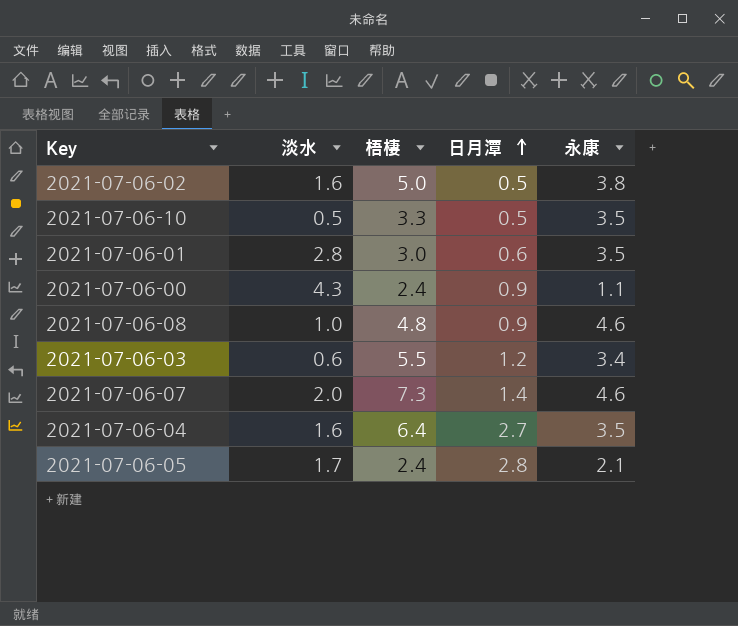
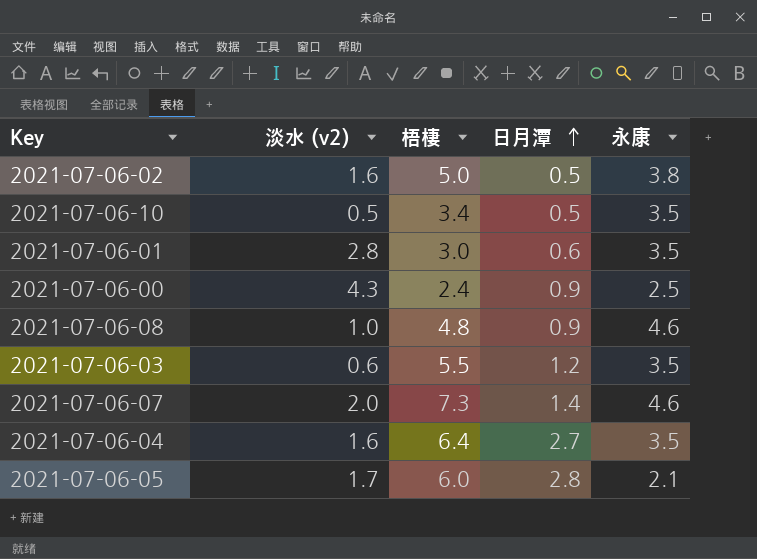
column name: 淡水 -> 淡水 (v2)
2021-07-06-10 | 梧棲: 3.3 -> 3.4
2021-07-06-00 | 永康: 1.1 -> 2.5
2021-07-06-03 | 永康: 3.4 -> 3.5
2021-07-06-05 | 梧棲: 2.4 -> 6.0

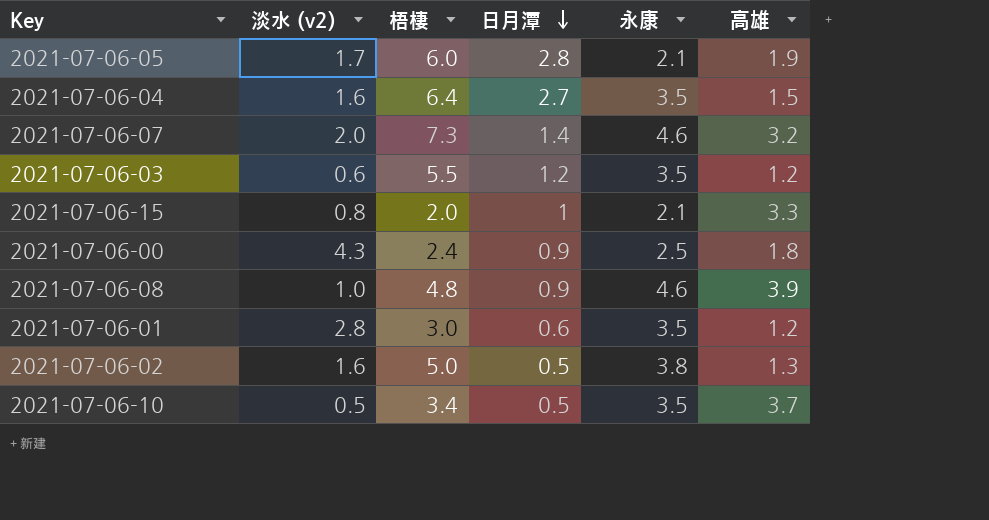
row order: 日月潭 ascending -> 日月潭 descending
column 高雄 | position: none -> 6
row 2021-07-06-15: none -> 0.8 | 2.0 | 1 | 2.1 | 3.3

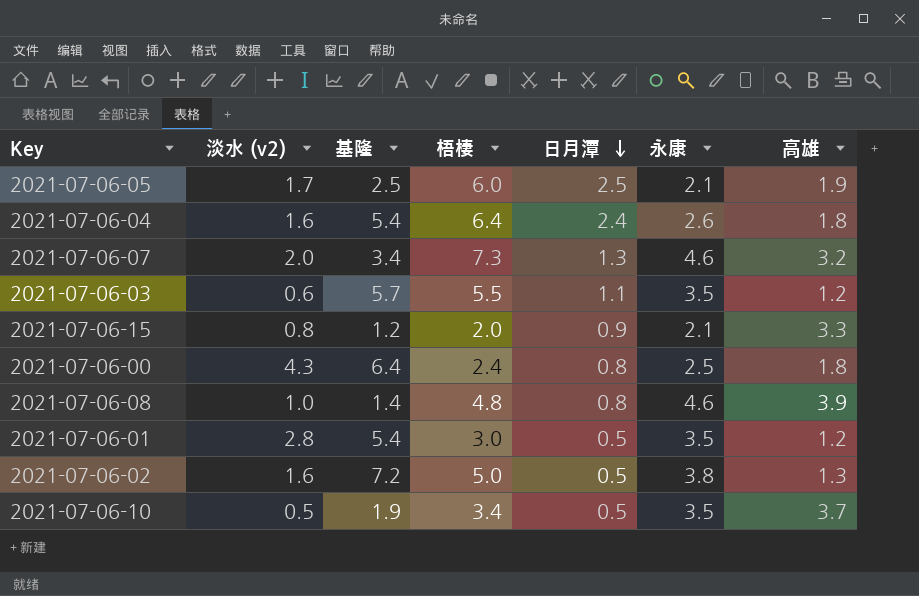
column 基隆 | position: none -> 3
2021-07-06-05 | 日月潭: 2.8 -> 2.5
2021-07-06-04 | 日月潭: 2.7 -> 2.4
2021-07-06-04 | 永康: 3.5 -> 2.6
2021-07-06-04 | 高雄: 1.5 -> 1.8
2021-07-06-07 | 日月潭: 1.4 -> 1.3
2021-07-06-03 | 日月潭: 1.2 -> 1.1
2021-07-06-15 | 日月潭: 1 -> 0.9
2021-07-06-00 | 日月潭: 0.9 -> 0.8
2021-07-06-08 | 日月潭: 0.9 -> 0.8
2021-07-06-01 | 日月潭: 0.6 -> 0.5

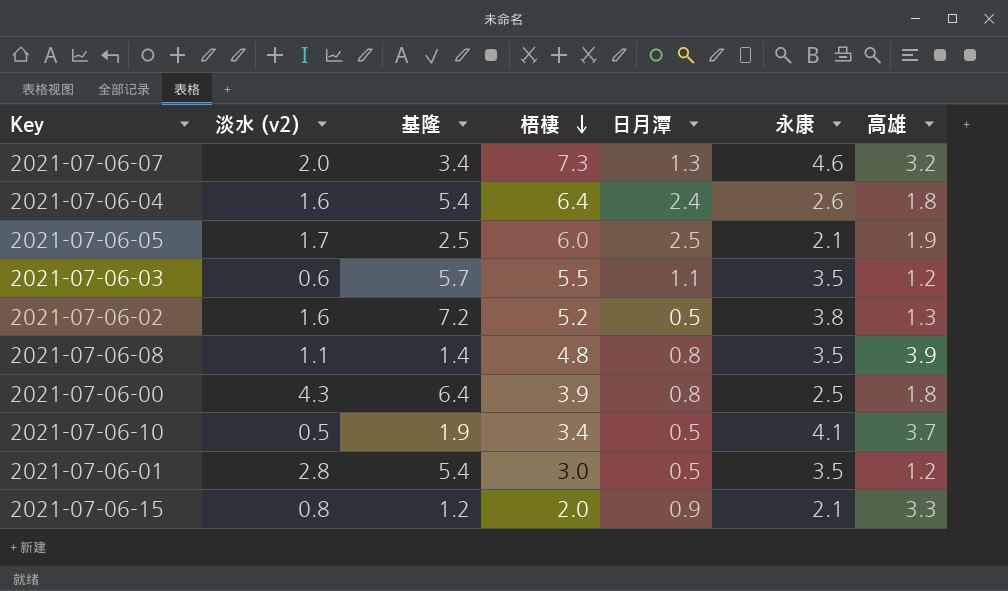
row order: 日月潭 descending -> 梧棲 descending
2021-07-06-02 | 梧棲: 5.0 -> 5.2
2021-07-06-08 | 淡水 (v2): 1.0 -> 1.1
2021-07-06-08 | 永康: 4.6 -> 3.5
2021-07-06-00 | 梧棲: 2.4 -> 3.9
2021-07-06-10 | 永康: 3.5 -> 4.1

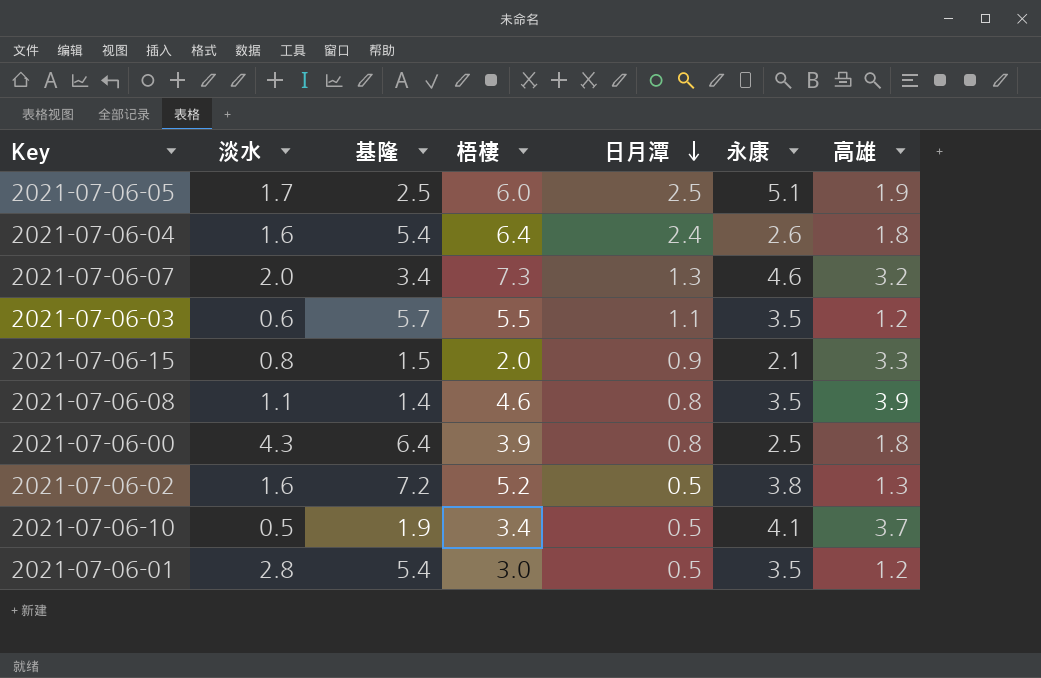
row order: 梧棲 descending -> 日月潭 descending
column name: 淡水 (v2) -> 淡水
2021-07-06-05 | 永康: 2.1 -> 5.1
2021-07-06-15 | 基隆: 1.2 -> 1.5
2021-07-06-08 | 梧棲: 4.8 -> 4.6

